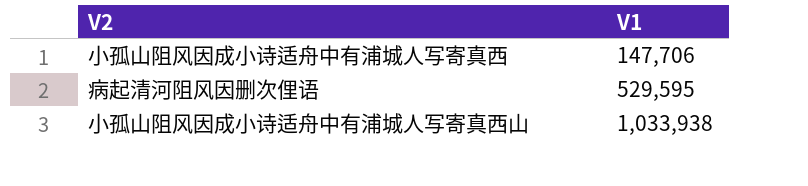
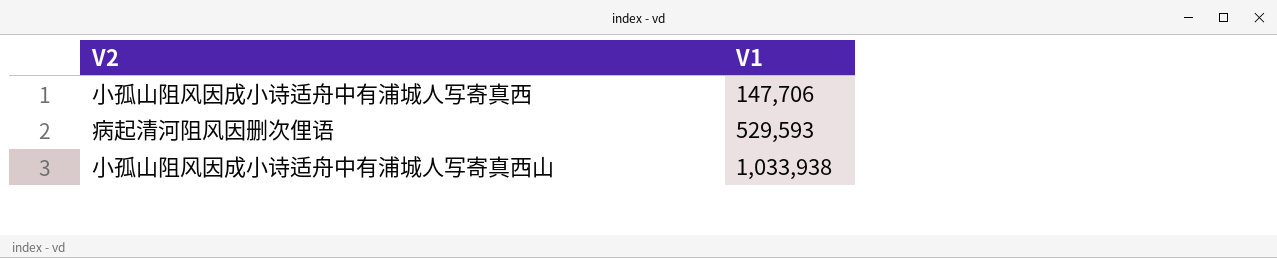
病起清河阻风因删次俚语 | V1: 529,595 -> 529,593

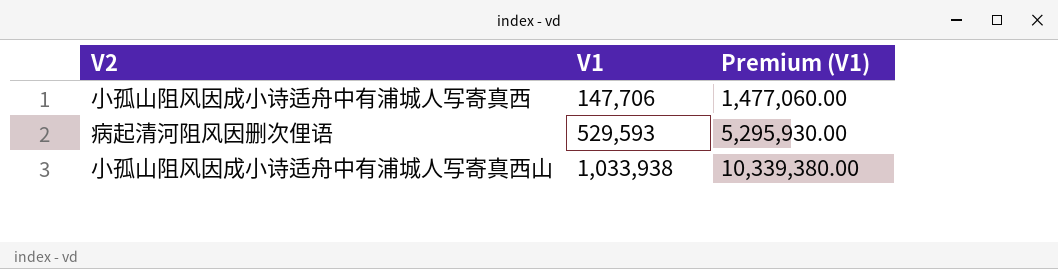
column Premium (V1) | formula: none -> [V1] * 10

